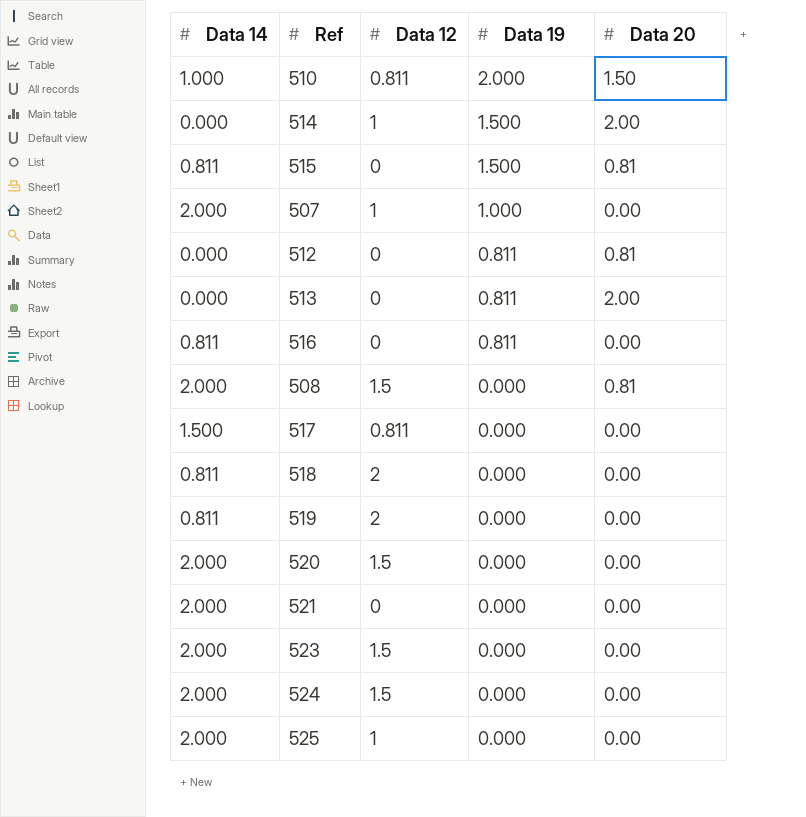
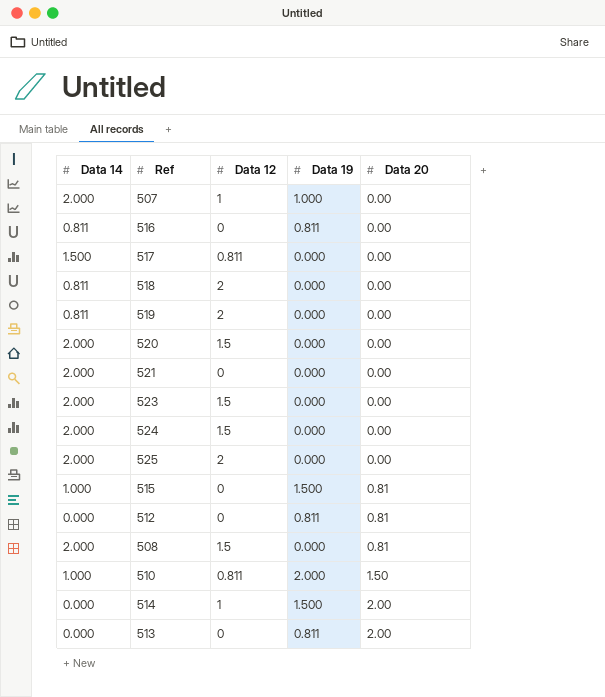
row order: Data 19 descending -> Data 20 ascending
525 | Data 12: 1 -> 2
515 | Data 14: 0.811 -> 1.000

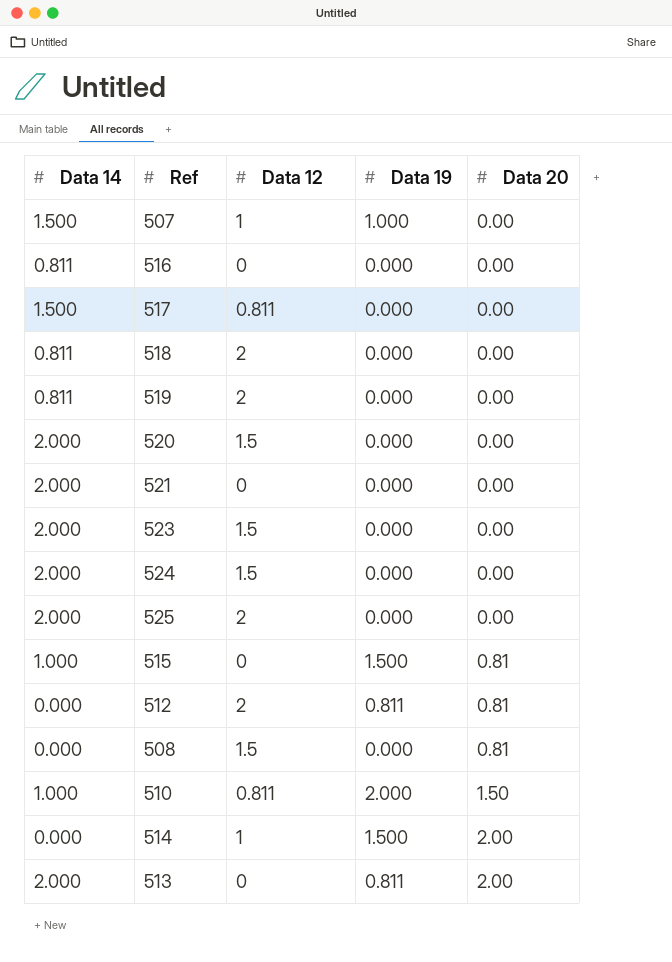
507 | Data 14: 2.000 -> 1.500
516 | Data 19: 0.811 -> 0.000
512 | Data 12: 0 -> 2
508 | Data 14: 2.000 -> 0.000
513 | Data 14: 0.000 -> 2.000

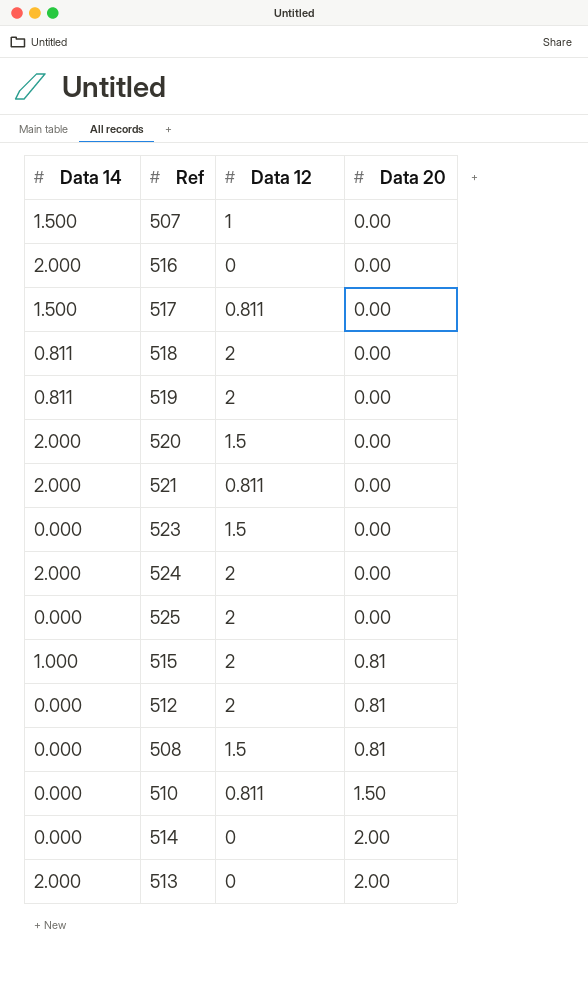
column Data 19 | position: 4 -> none
516 | Data 14: 0.811 -> 2.000
521 | Data 12: 0 -> 0.811
523 | Data 14: 2.000 -> 0.000
524 | Data 12: 1.5 -> 2
525 | Data 14: 2.000 -> 0.000
515 | Data 12: 0 -> 2
510 | Data 14: 1.000 -> 0.000
514 | Data 12: 1 -> 0

